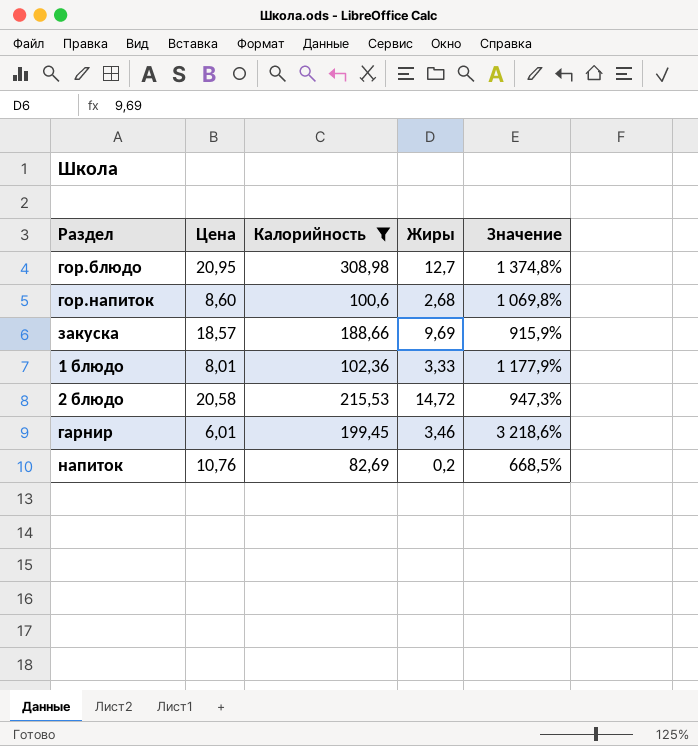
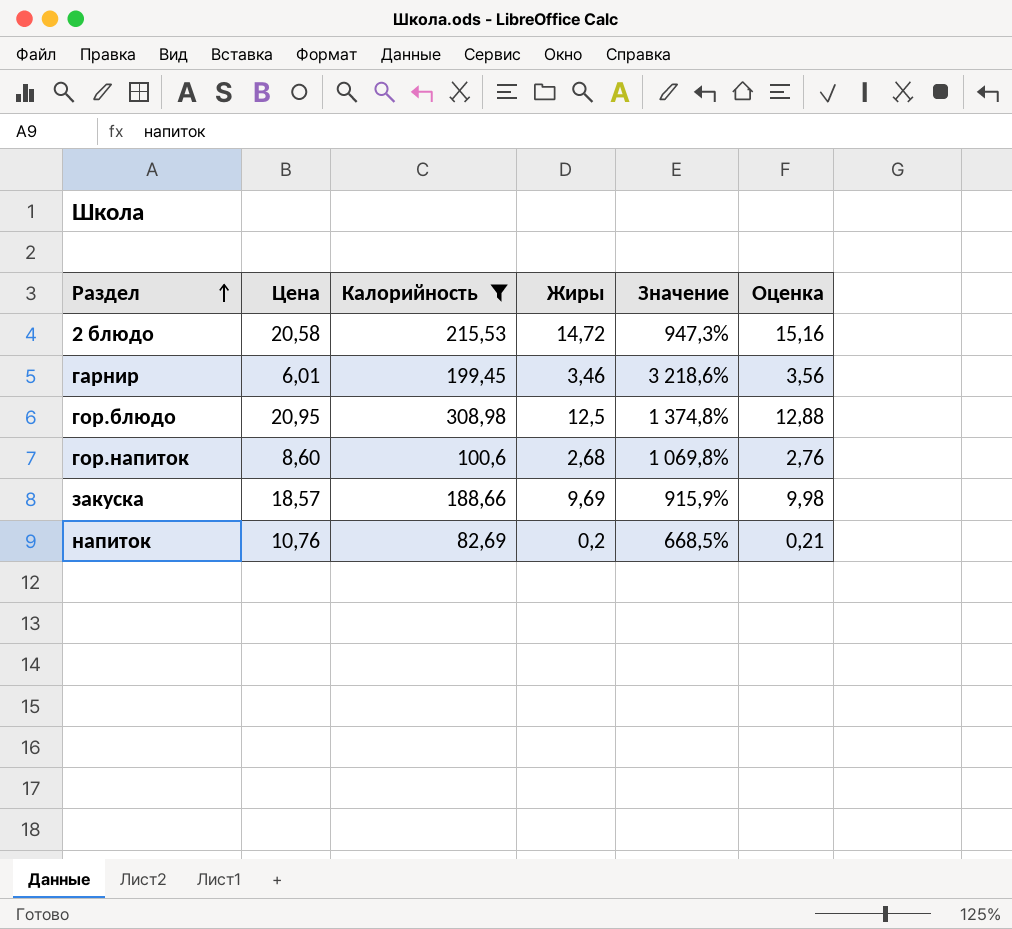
row order: none -> Раздел ascending
column Оценка | formula: none -> [Жиры] * 1,03
row 1 блюдо: 8,01 | 102,36 | 3,33 | 1 177,9% -> none
гор.блюдо | Жиры: 12,7 -> 12,5

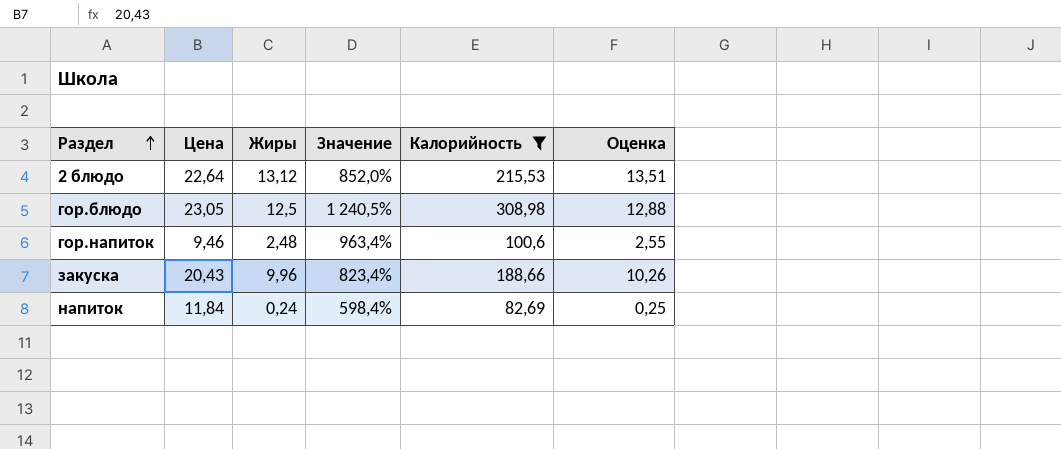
column Калорийность | position: 3 -> 5
row гарнир: 6,01 | 199,45 | 3,46 | 3 218,6% | 3,56 -> none
2 блюдо | Цена: 20,58 -> 22,64
2 блюдо | Жиры: 14,72 -> 13,12
2 блюдо | Значение: 947,3% -> 852,0%
2 блюдо | Оценка: 15,16 -> 13,51
гор.блюдо | Цена: 20,95 -> 23,05
гор.блюдо | Значение: 1 374,8% -> 1 240,5%
гор.напиток | Цена: 8,60 -> 9,46
гор.напиток | Жиры: 2,68 -> 2,48
гор.напиток | Значение: 1 069,8% -> 963,4%
гор.напиток | Оценка: 2,76 -> 2,55
закуска | Цена: 18,57 -> 20,43
закуска | Жиры: 9,69 -> 9,96
закуска | Значение: 915,9% -> 823,4%
закуска | Оценка: 9,98 -> 10,26
напиток | Цена: 10,76 -> 11,84
напиток | Жиры: 0,2 -> 0,24
напиток | Значение: 668,5% -> 598,4%
напиток | Оценка: 0,21 -> 0,25

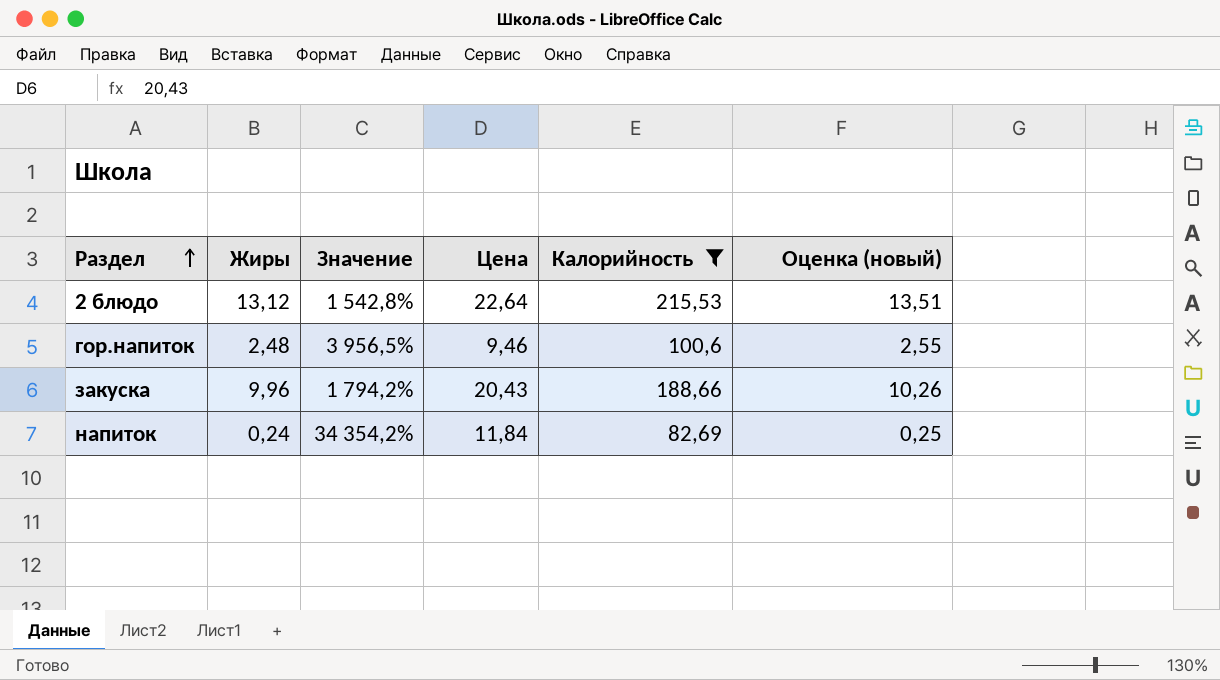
column Значение | formula: ([Калорийность] - [Цена]) / [Цена] -> ([Калорийность] - [Жиры]) / [Жиры]
column Цена | position: 2 -> 4
column name: Оценка -> Оценка (новый)
row гор.блюдо: 23,05 | 12,5 | 1 240,5% | 308,98 | 12,88 -> none

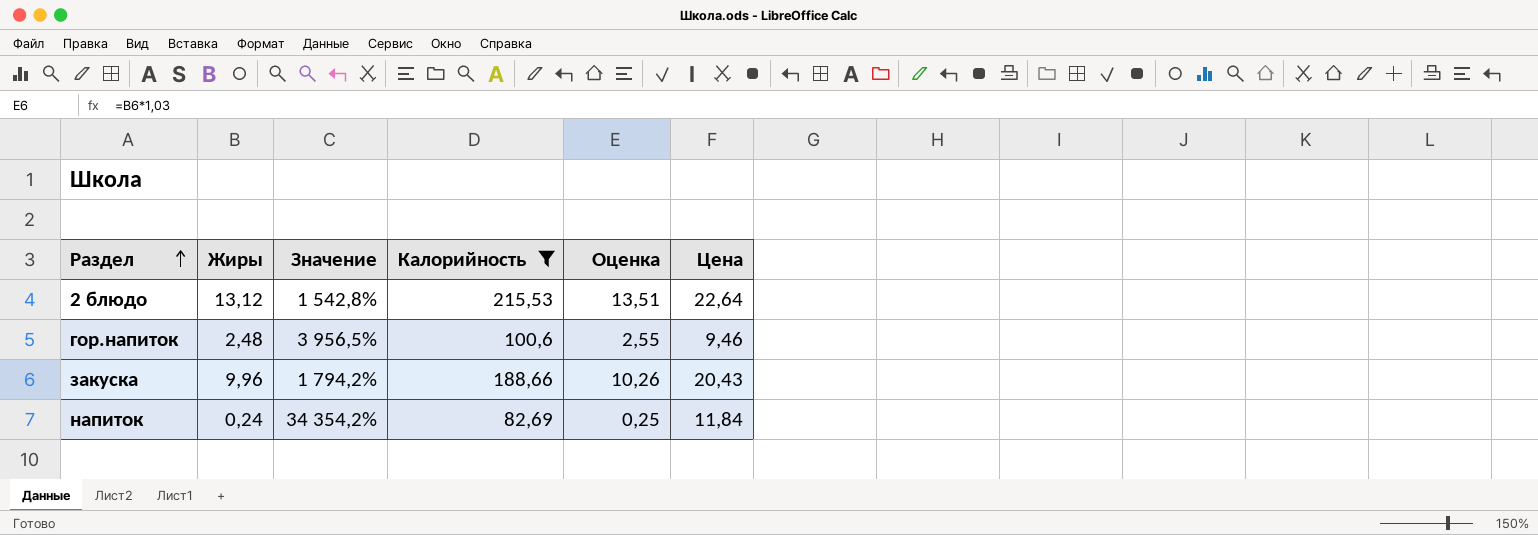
column name: Оценка (новый) -> Оценка
column Цена | position: 4 -> 6

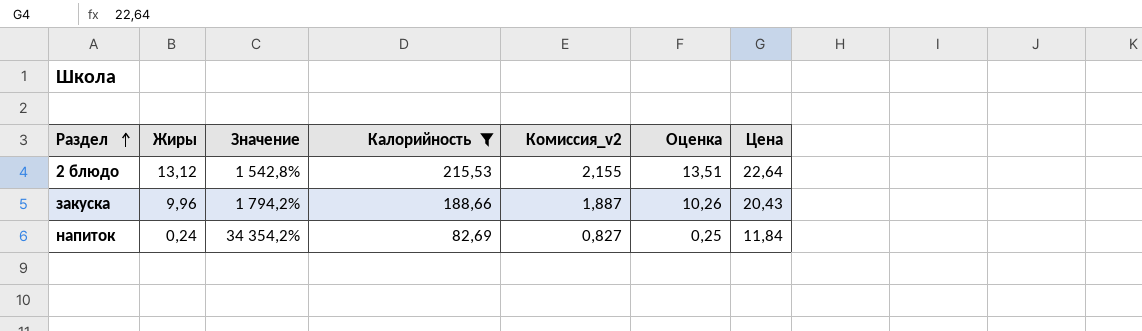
column Комиссия_v2 | formula: none -> [Калорийность] * 0,01
row гор.напиток: 2,48 | 3 956,5% | 100,6 | 2,55 | 9,46 -> none

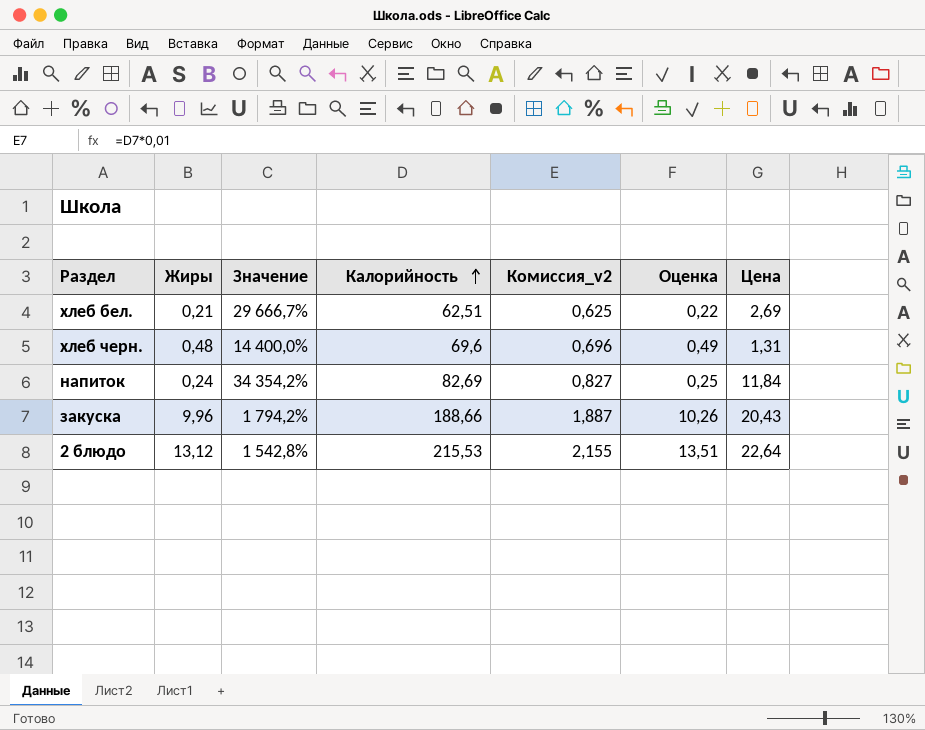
filter: Калорийность >= 82,69 -> none
row order: Раздел ascending -> Калорийность ascending

